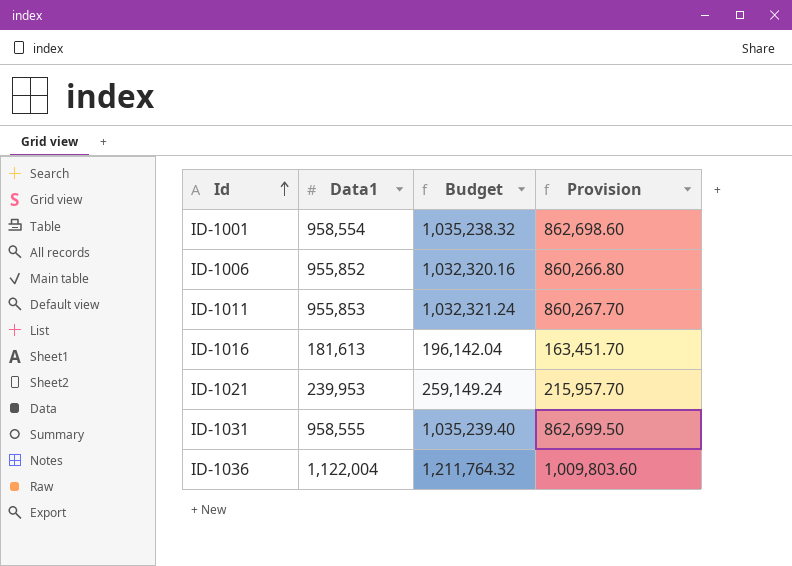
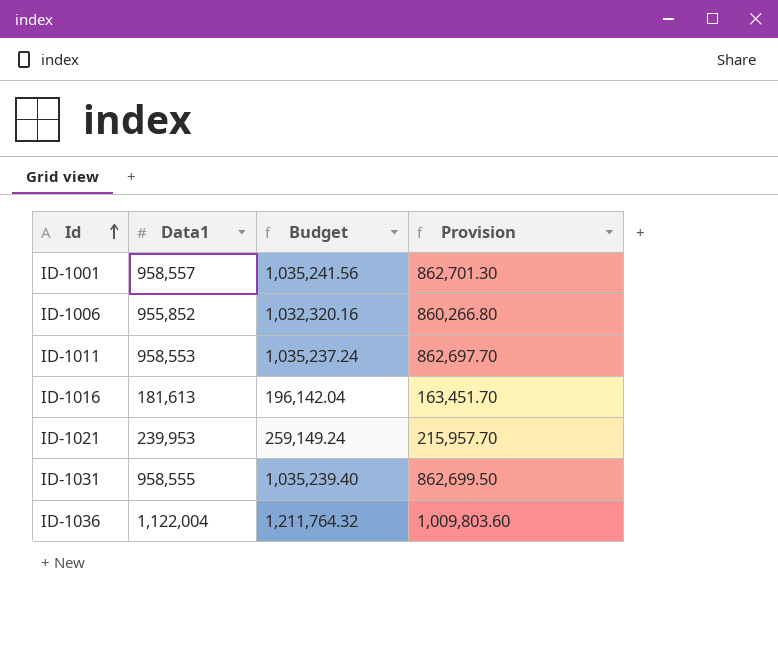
ID-1001 | Data1: 958,554 -> 958,557
ID-1001 | Budget: 1,035,238.32 -> 1,035,241.56
ID-1001 | Provision: 862,698.60 -> 862,701.30
ID-1011 | Data1: 955,853 -> 958,553
ID-1011 | Budget: 1,032,321.24 -> 1,035,237.24
ID-1011 | Provision: 860,267.70 -> 862,697.70

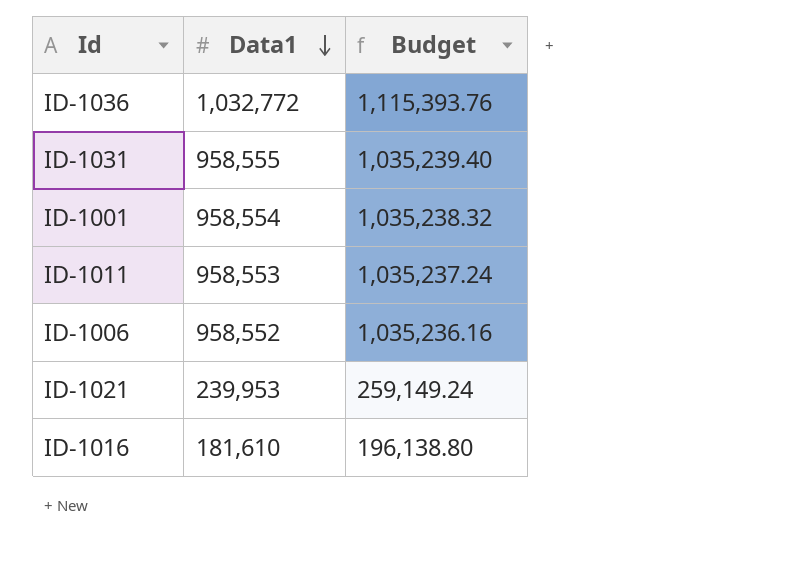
row order: Id ascending -> Data1 descending
column Provision | formula: [Data1] * 0.9 -> none
ID-1036 | Data1: 1,122,004 -> 1,032,772
ID-1036 | Budget: 1,211,764.32 -> 1,115,393.76
ID-1001 | Data1: 958,557 -> 958,554
ID-1001 | Budget: 1,035,241.56 -> 1,035,238.32
ID-1006 | Data1: 955,852 -> 958,552
ID-1006 | Budget: 1,032,320.16 -> 1,035,236.16
ID-1016 | Data1: 181,613 -> 181,610
ID-1016 | Budget: 196,142.04 -> 196,138.80

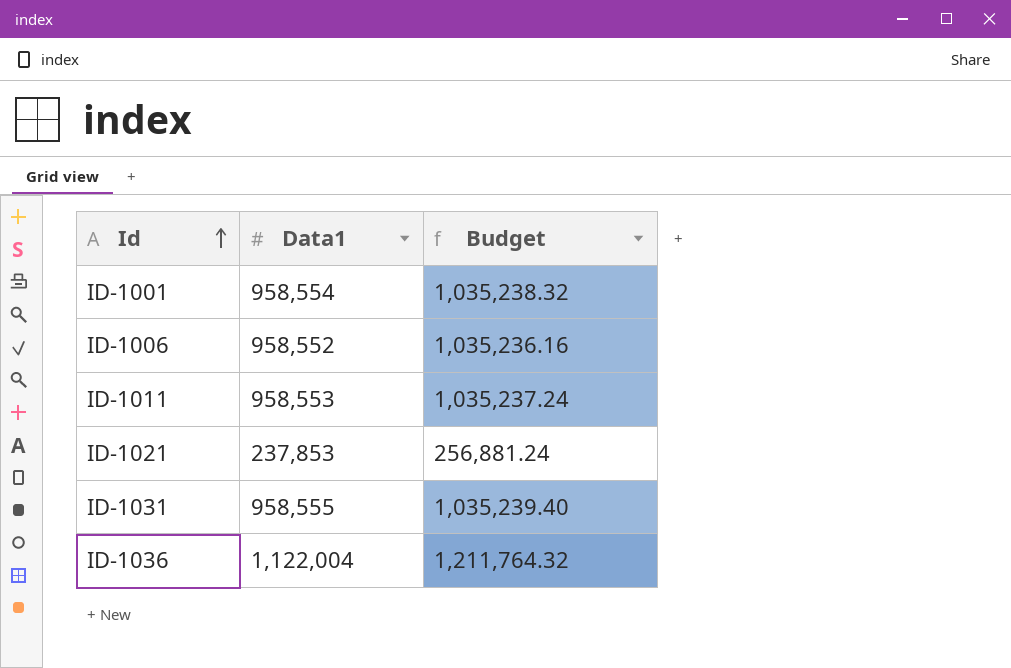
row order: Data1 descending -> Id ascending
row ID-1016: 181,610 | 196,138.80 -> none
ID-1021 | Data1: 239,953 -> 237,853
ID-1021 | Budget: 259,149.24 -> 256,881.24
ID-1036 | Data1: 1,032,772 -> 1,122,004
ID-1036 | Budget: 1,115,393.76 -> 1,211,764.32

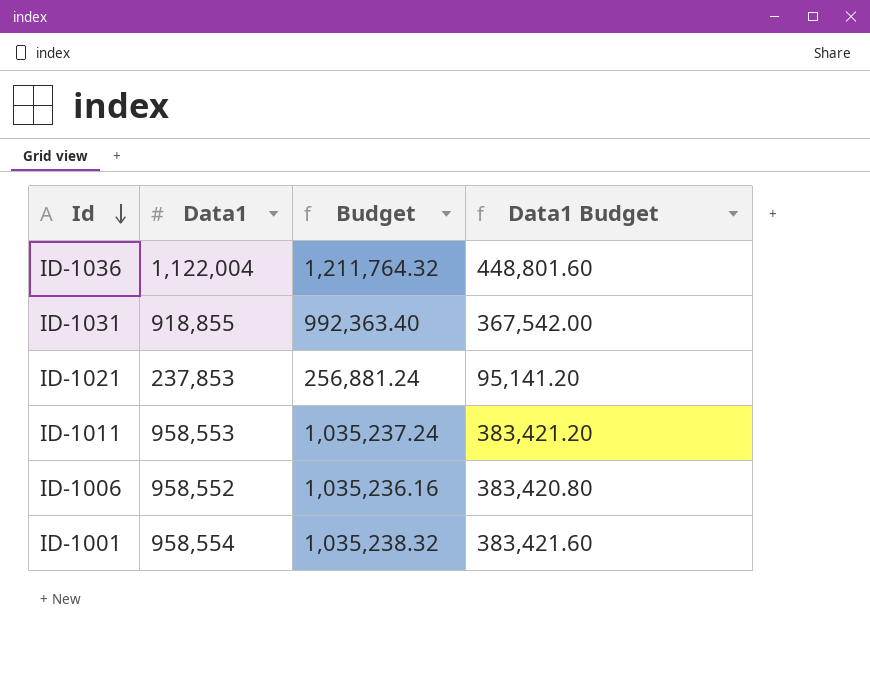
row order: Id ascending -> Id descending
column Data1 Budget | formula: none -> [Data1] * 0.4
ID-1031 | Data1: 958,555 -> 918,855
ID-1031 | Budget: 1,035,239.40 -> 992,363.40

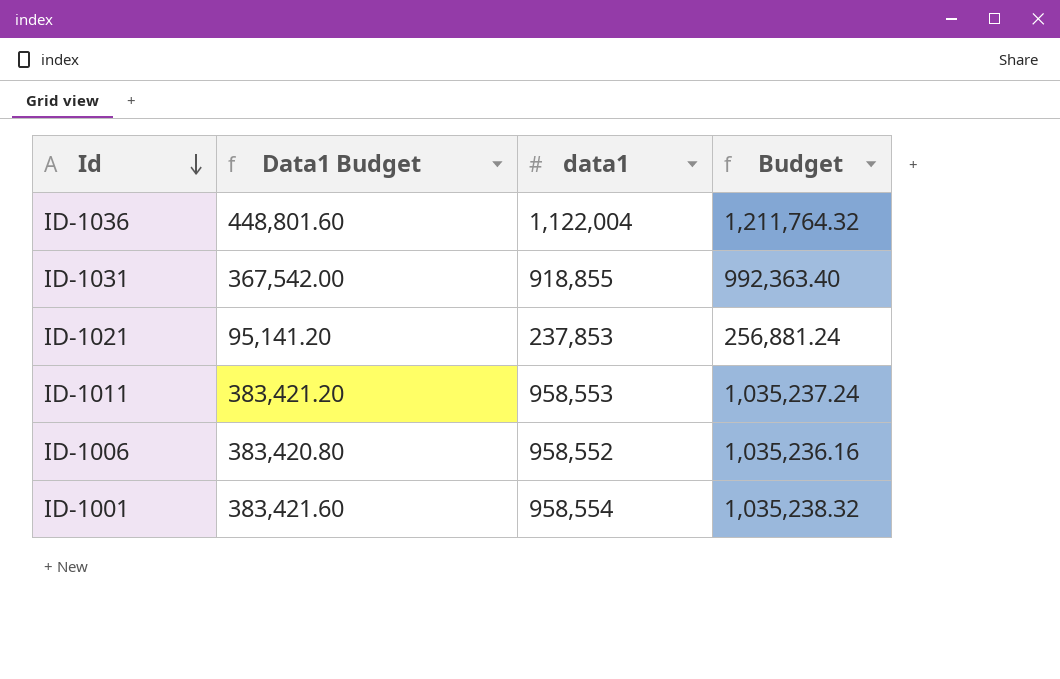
column Data1 Budget | position: 4 -> 2
column name: Data1 -> data1

